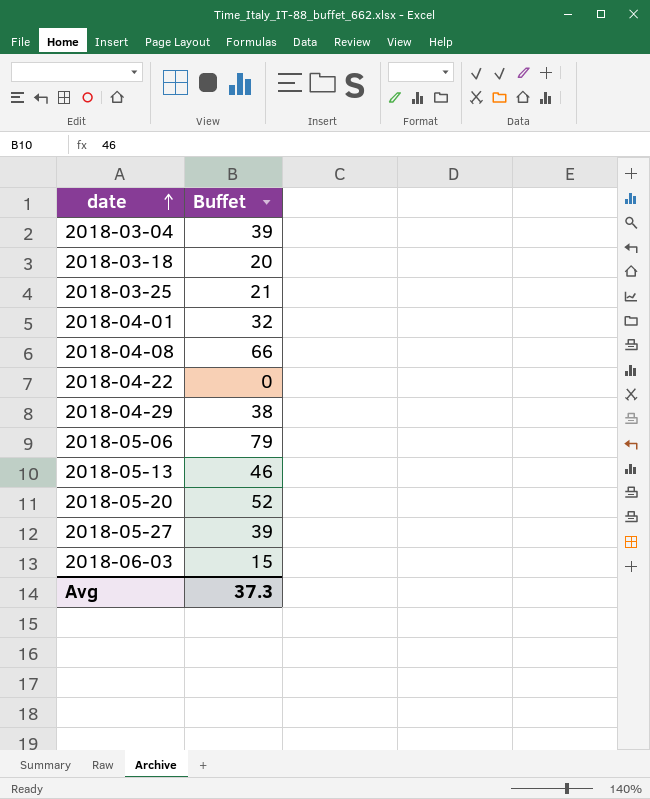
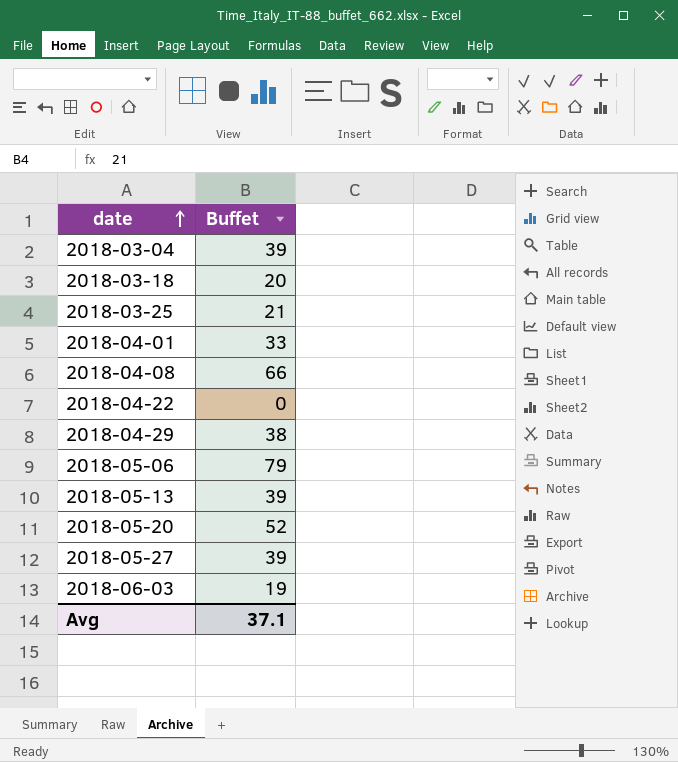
2018-04-01 | Buffet: 32 -> 33
2018-05-13 | Buffet: 46 -> 39
2018-06-03 | Buffet: 15 -> 19
Avg | Buffet: 37.3 -> 37.1

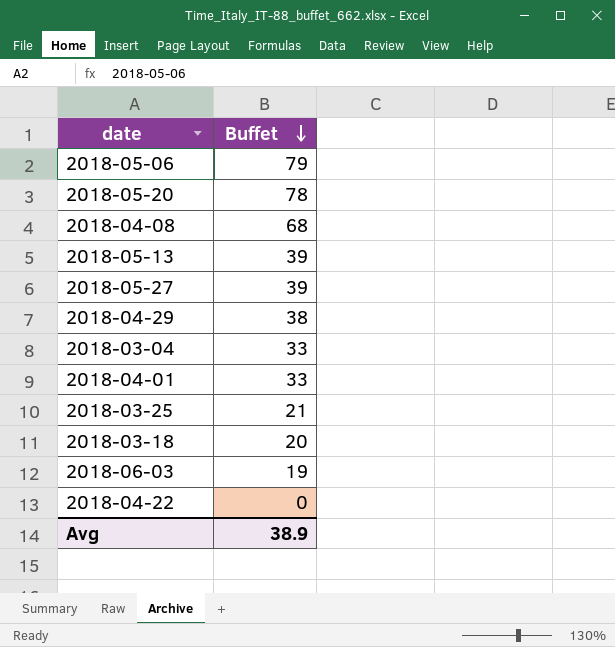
row order: date ascending -> Buffet descending
2018-05-20 | Buffet: 52 -> 78
2018-04-08 | Buffet: 66 -> 68
2018-03-04 | Buffet: 39 -> 33
Avg | Buffet: 37.1 -> 38.9

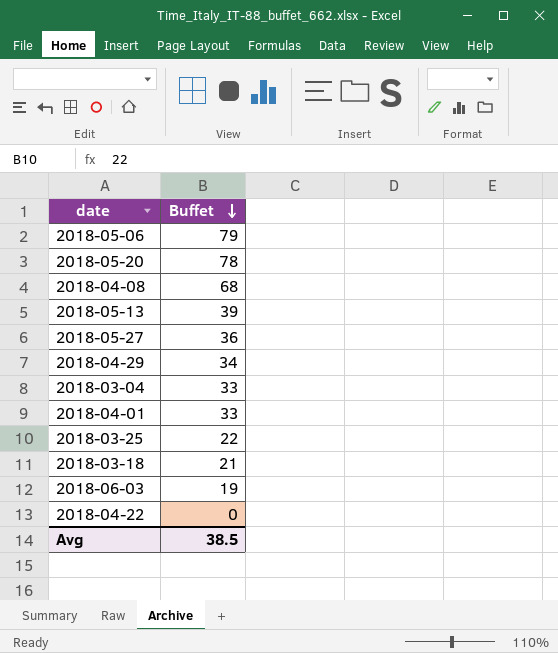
2018-05-27 | Buffet: 39 -> 36
2018-04-29 | Buffet: 38 -> 34
2018-03-25 | Buffet: 21 -> 22
2018-03-18 | Buffet: 20 -> 21
Avg | Buffet: 38.9 -> 38.5

